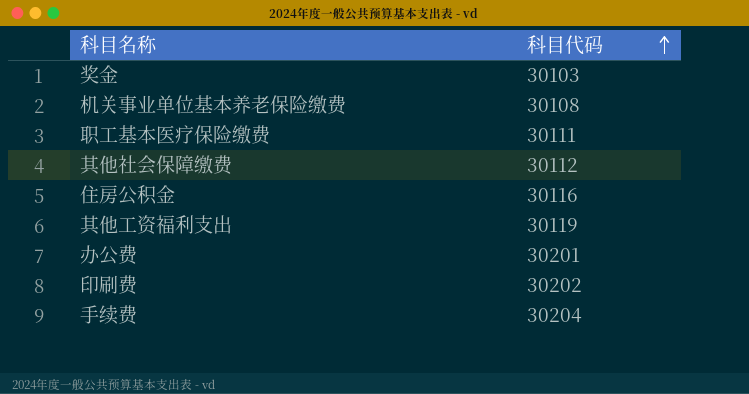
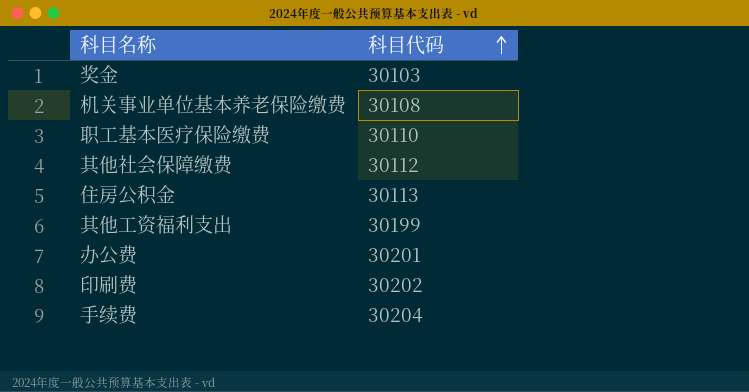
职工基本医疗保险缴费 | 科目代码: 30111 -> 30110
住房公积金 | 科目代码: 30116 -> 30113
其他工资福利支出 | 科目代码: 30119 -> 30199

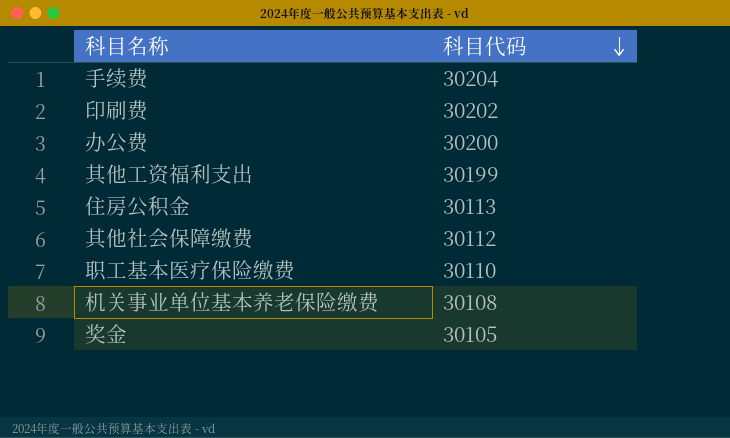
row order: 科目代码 ascending -> 科目代码 descending
办公费 | 科目代码: 30201 -> 30200
奖金 | 科目代码: 30103 -> 30105

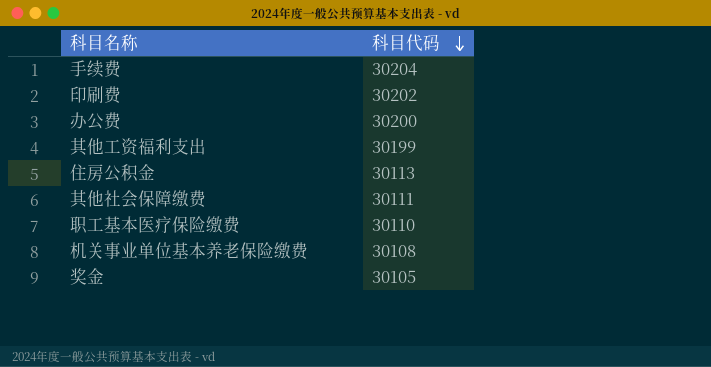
其他社会保障缴费 | 科目代码: 30112 -> 30111

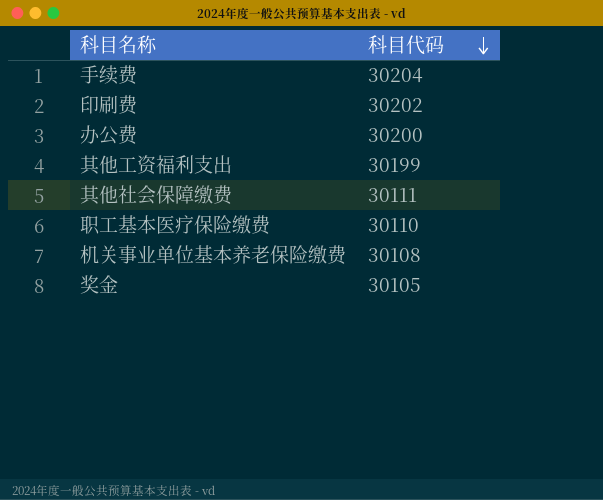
row 住房公积金: 30113 -> none

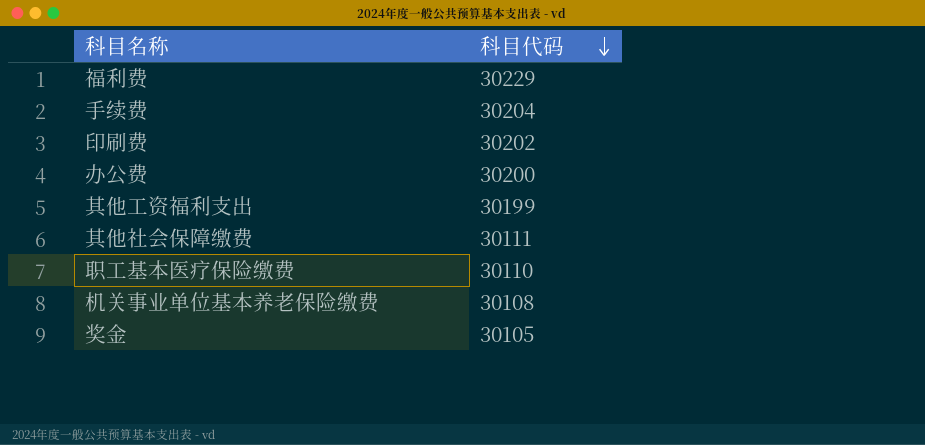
row 福利费: none -> 30229

